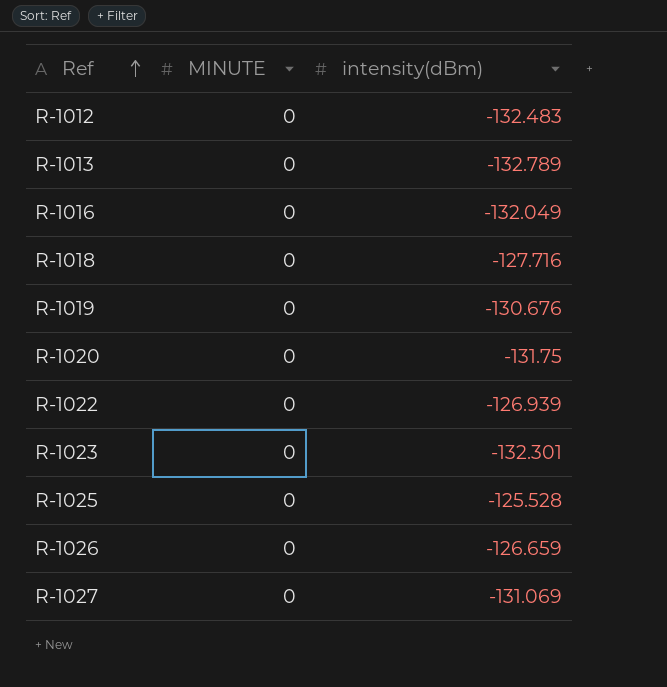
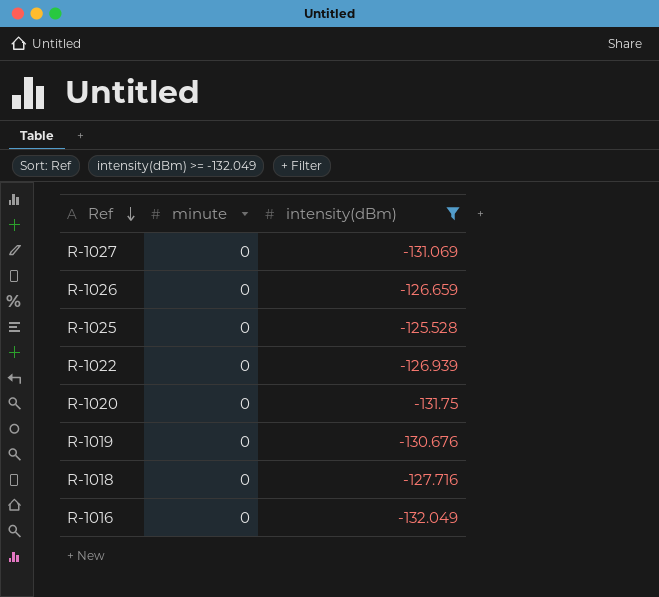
filter: none -> intensity(dBm) >= -132.049
row order: Ref ascending -> Ref descending
column name: MINUTE -> minute

